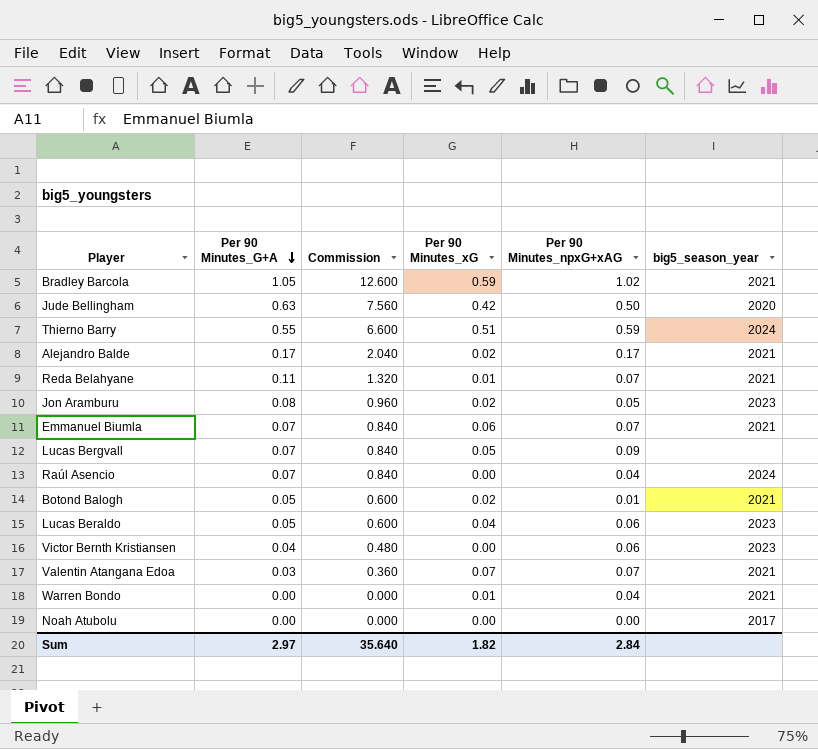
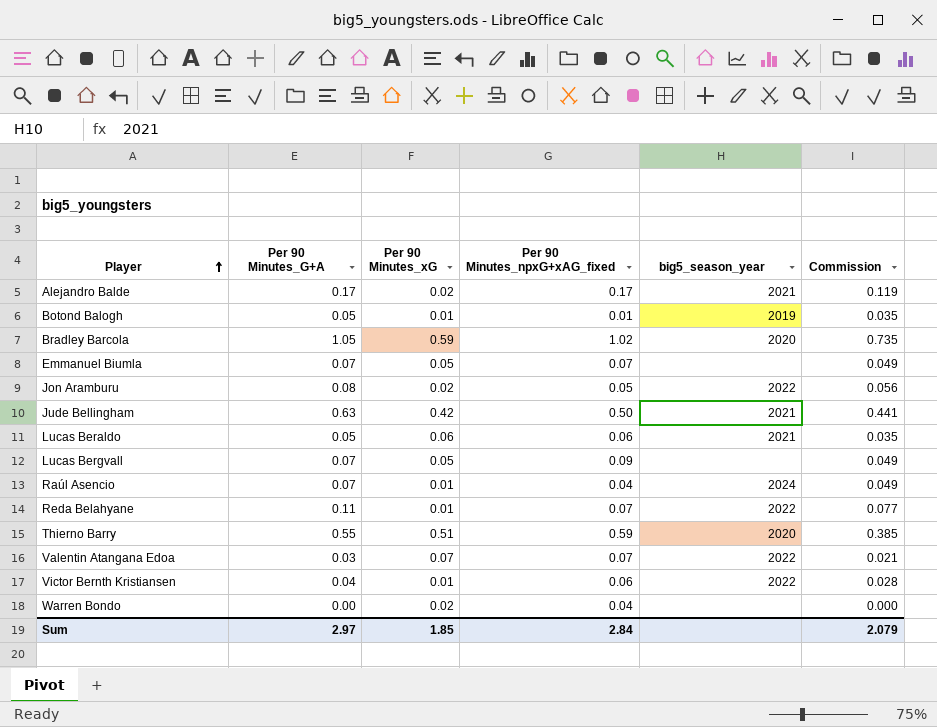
row order: Per 90 Minutes_G+A descending -> Player ascending
column name: Per 90 Minutes_npxG+xAG -> Per 90 Minutes_npxG+xAG_fixed
column Commission | formula: [Per 90 Minutes_G+A] * 12 -> [Per 90 Minutes_G+A] * 0.7
column Commission | position: 3 -> 6
row Noah Atubolu: 0.00 | 0.000 | 0.00 | 0.00 | 2017 -> none
Botond Balogh | Per 90 Minutes_xG: 0.02 -> 0.01
Botond Balogh | big5_season_year: 2021 -> 2019
Bradley Barcola | big5_season_year: 2021 -> 2020
Emmanuel Biumla | Per 90 Minutes_xG: 0.06 -> 0.05
Emmanuel Biumla | big5_season_year: 2021 -> none
Jon Aramburu | big5_season_year: 2023 -> 2022
Jude Bellingham | big5_season_year: 2020 -> 2021
Lucas Beraldo | Per 90 Minutes_xG: 0.04 -> 0.06
Lucas Beraldo | big5_season_year: 2023 -> 2021
Raúl Asencio | Per 90 Minutes_xG: 0.00 -> 0.01
Reda Belahyane | big5_season_year: 2021 -> 2022
Thierno Barry | big5_season_year: 2024 -> 2020
Valentin Atangana Edoa | big5_season_year: 2021 -> 2022
Victor Bernth Kristiansen | Per 90 Minutes_xG: 0.00 -> 0.01
Victor Bernth Kristiansen | big5_season_year: 2023 -> 2022
Warren Bondo | Per 90 Minutes_xG: 0.01 -> 0.02
Warren Bondo | big5_season_year: 2021 -> none
Sum | Per 90 Minutes_xG: 1.82 -> 1.85
Sum | Commission: 35.640 -> 2.079

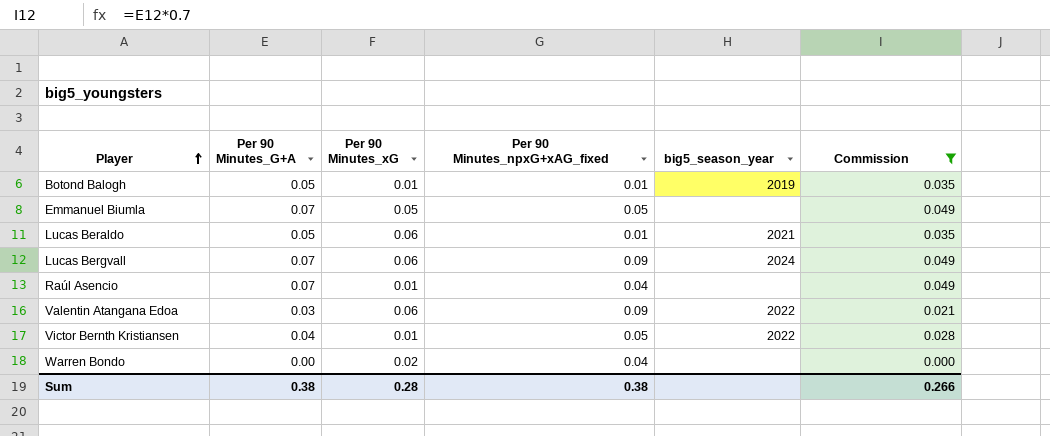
filter: none -> Commission <= 0.049
Emmanuel Biumla | Per 90 Minutes_npxG+xAG_fixed: 0.07 -> 0.05
Lucas Beraldo | Per 90 Minutes_npxG+xAG_fixed: 0.06 -> 0.01
Lucas Bergvall | Per 90 Minutes_xG: 0.05 -> 0.06
Lucas Bergvall | big5_season_year: none -> 2024
Raúl Asencio | big5_season_year: 2024 -> none
Valentin Atangana Edoa | Per 90 Minutes_xG: 0.07 -> 0.06
Valentin Atangana Edoa | Per 90 Minutes_npxG+xAG_fixed: 0.07 -> 0.09
Victor Bernth Kristiansen | Per 90 Minutes_npxG+xAG_fixed: 0.06 -> 0.05
Sum | Per 90 Minutes_G+A: 2.97 -> 0.38
Sum | Per 90 Minutes_xG: 1.85 -> 0.28
Sum | Per 90 Minutes_npxG+xAG_fixed: 2.84 -> 0.38
Sum | Commission: 2.079 -> 0.266

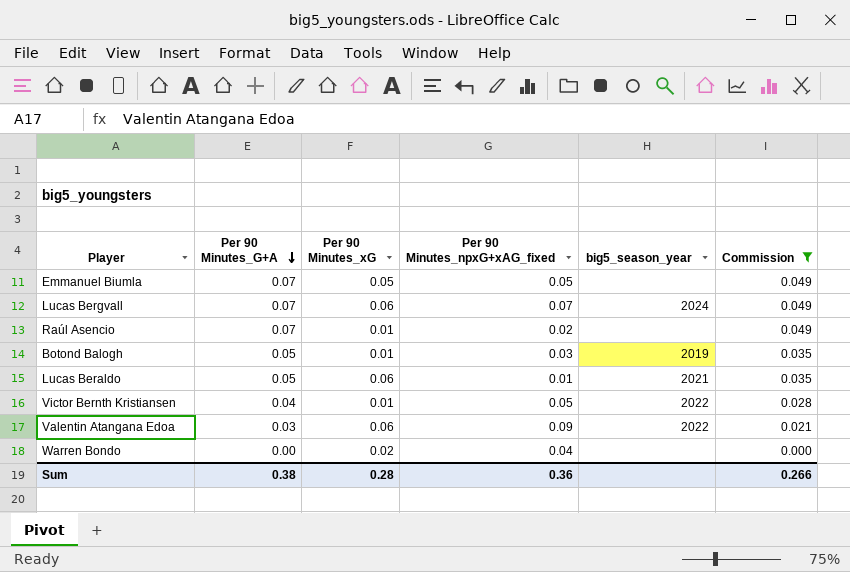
row order: Player ascending -> Per 90 Minutes_G+A descending
Lucas Bergvall | Per 90 Minutes_npxG+xAG_fixed: 0.09 -> 0.07
Raúl Asencio | Per 90 Minutes_npxG+xAG_fixed: 0.04 -> 0.02
Botond Balogh | Per 90 Minutes_npxG+xAG_fixed: 0.01 -> 0.03
Sum | Per 90 Minutes_npxG+xAG_fixed: 0.38 -> 0.36

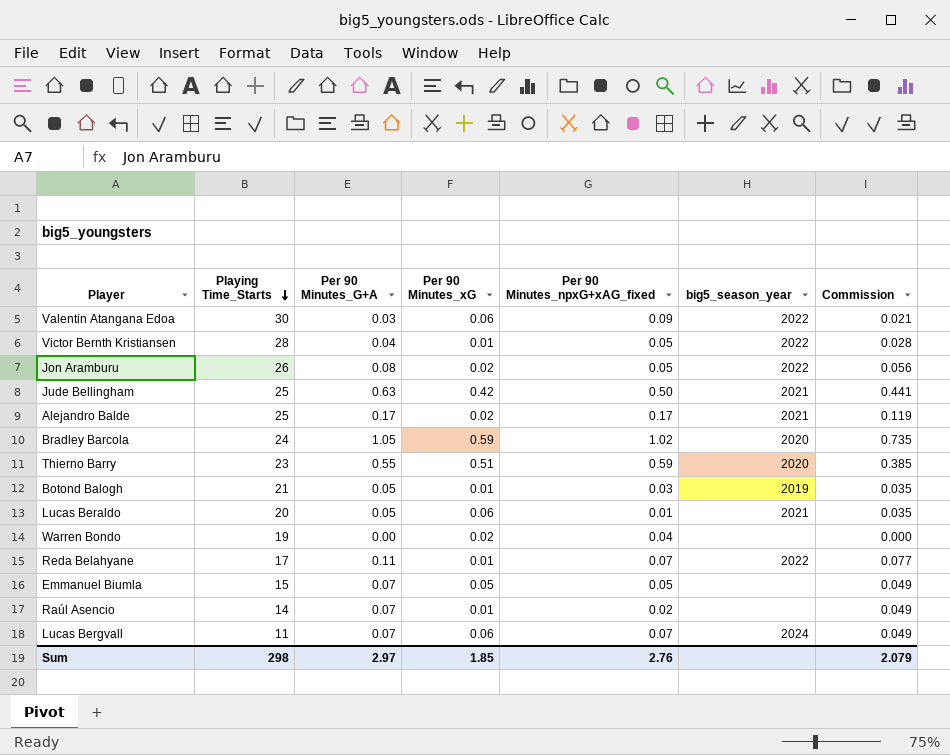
filter: Commission <= 0.049 -> none
row order: Per 90 Minutes_G+A descending -> Playing Time_Starts descending
column Playing Time_Starts | position: none -> 2
Sum | Per 90 Minutes_G+A: 0.38 -> 2.97
Sum | Per 90 Minutes_xG: 0.28 -> 1.85
Sum | Per 90 Minutes_npxG+xAG_fixed: 0.36 -> 2.76
Sum | Commission: 0.266 -> 2.079

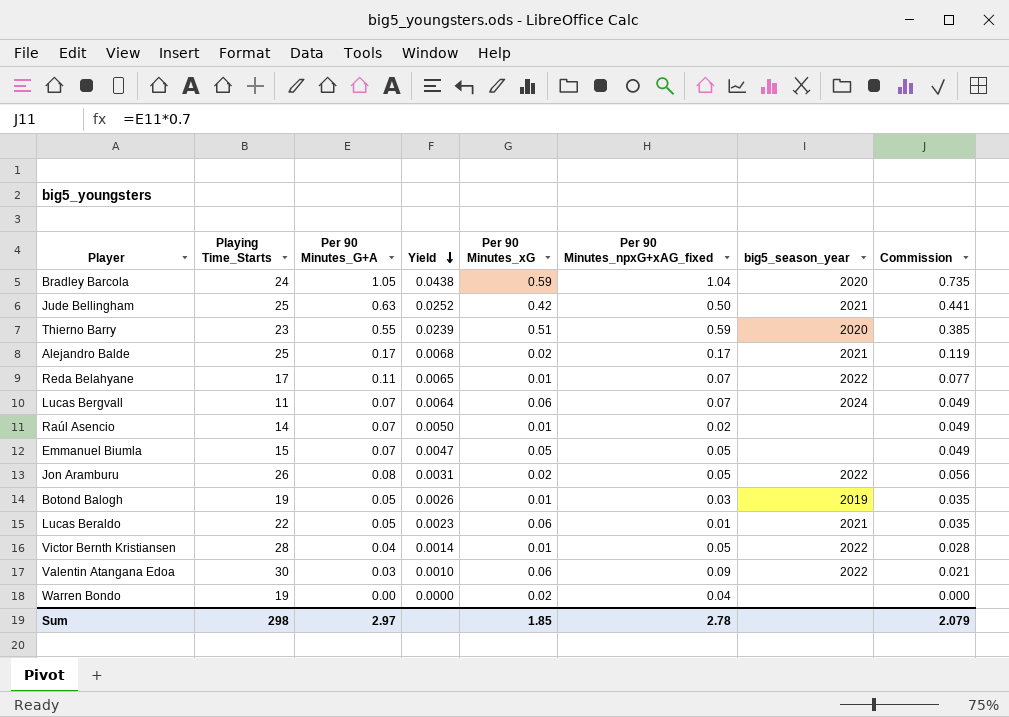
row order: Playing Time_Starts descending -> Yield descending
column Yield | formula: none -> [Per 90 Minutes_G+A] / [Playing Time_Starts]
Bradley Barcola | Per 90 Minutes_npxG+xAG_fixed: 1.02 -> 1.04
Botond Balogh | Playing Time_Starts: 21 -> 19
Lucas Beraldo | Playing Time_Starts: 20 -> 22
Sum | Per 90 Minutes_npxG+xAG_fixed: 2.76 -> 2.78

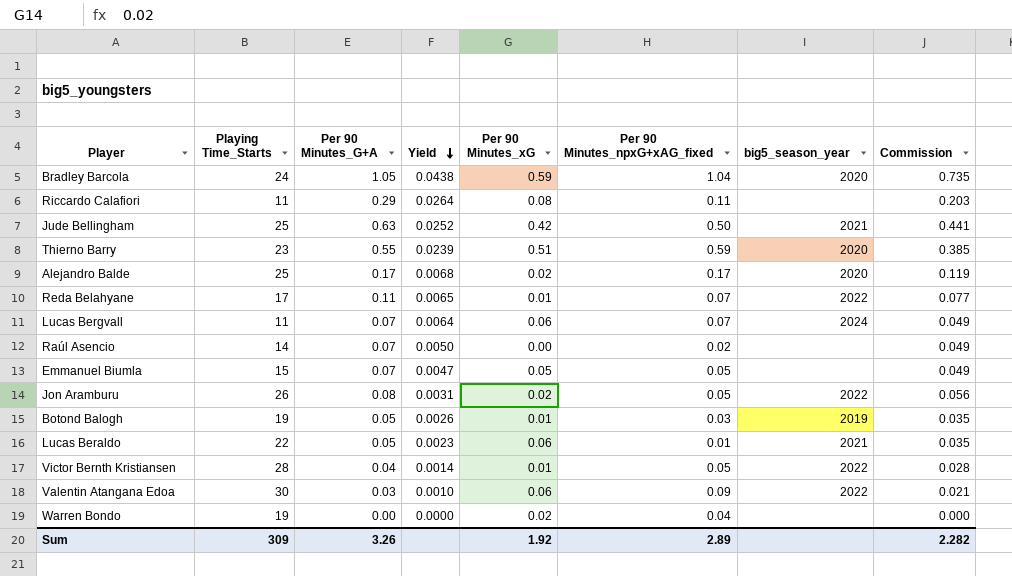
row Riccardo Calafiori: none -> 11 | 0.29 | 0.0264 | 0.08 | 0.11 | none | 0.203
Alejandro Balde | big5_season_year: 2021 -> 2020
Raúl Asencio | Per 90 Minutes_xG: 0.01 -> 0.00
Sum | Playing Time_Starts: 298 -> 309
Sum | Per 90 Minutes_G+A: 2.97 -> 3.26
Sum | Per 90 Minutes_xG: 1.85 -> 1.92
Sum | Per 90 Minutes_npxG+xAG_fixed: 2.78 -> 2.89
Sum | Commission: 2.079 -> 2.282

